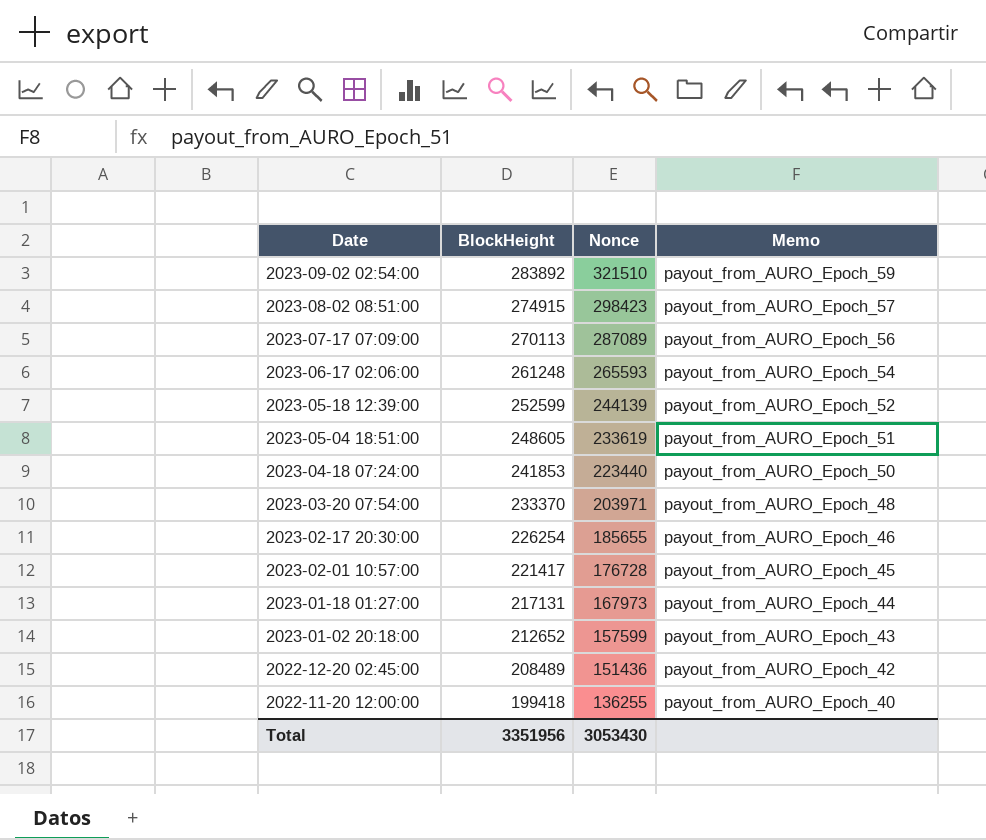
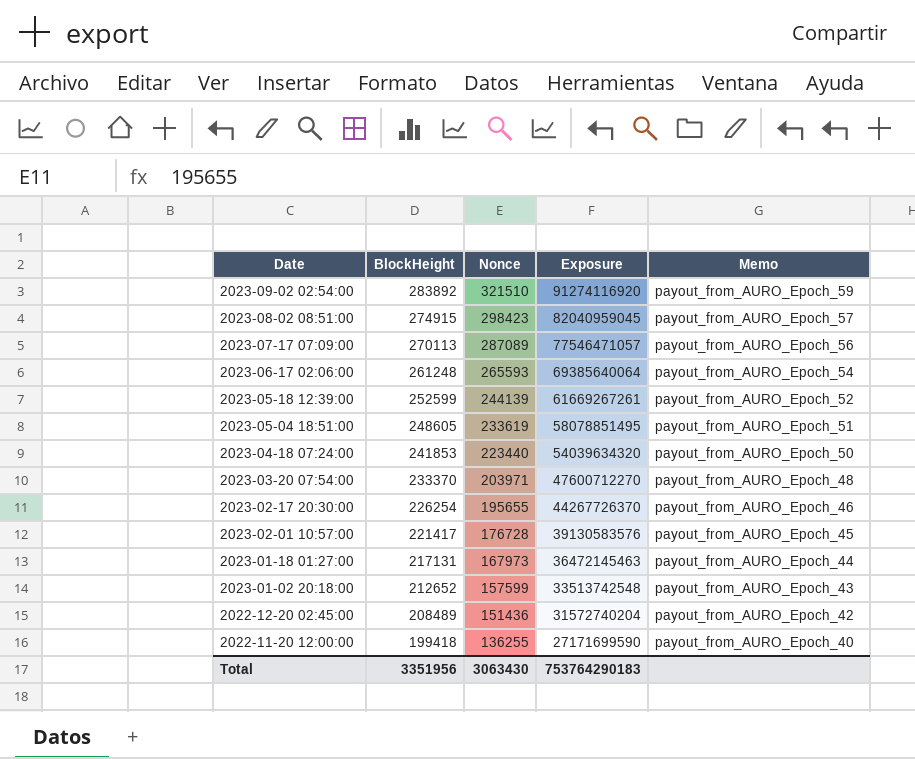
column Exposure | formula: none -> [BlockHeight] * [Nonce]
2023-02-17 20:30:00 | Nonce: 185655 -> 195655
Total | Nonce: 3053430 -> 3063430

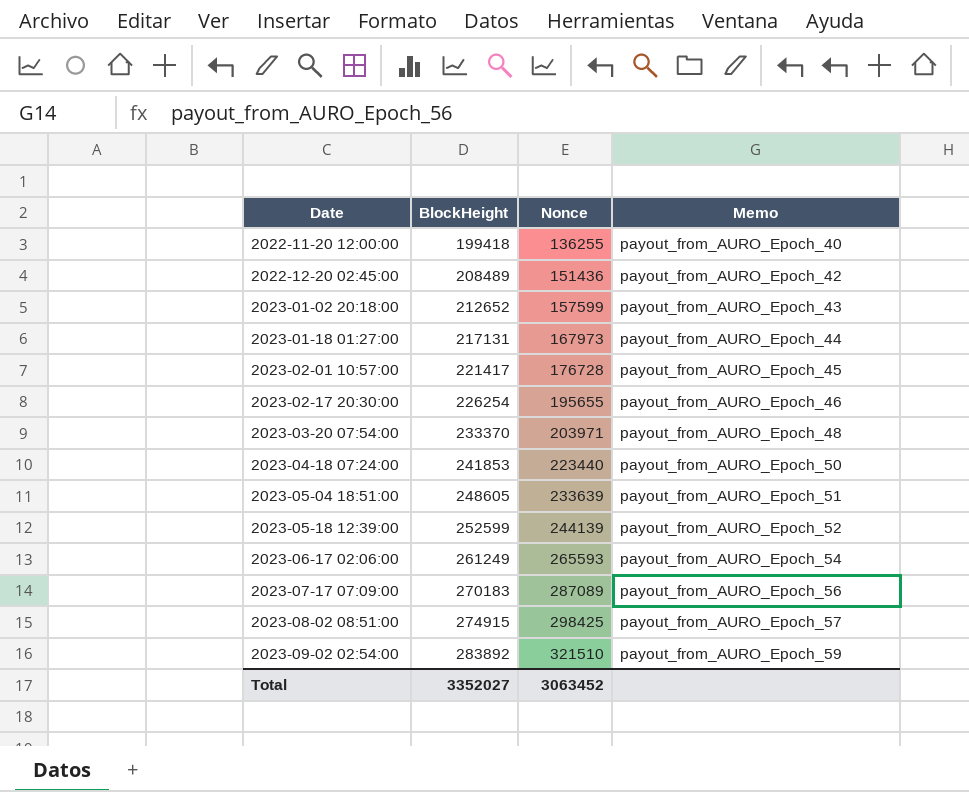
row order: Date descending -> Date ascending
column Exposure | formula: [BlockHeight] * [Nonce] -> none
2023-05-04 18:51:00 | Nonce: 233619 -> 233639
2023-06-17 02:06:00 | BlockHeight: 261248 -> 261249
2023-07-17 07:09:00 | BlockHeight: 270113 -> 270183
2023-08-02 08:51:00 | Nonce: 298423 -> 298425
Total | BlockHeight: 3351956 -> 3352027
Total | Nonce: 3063430 -> 3063452

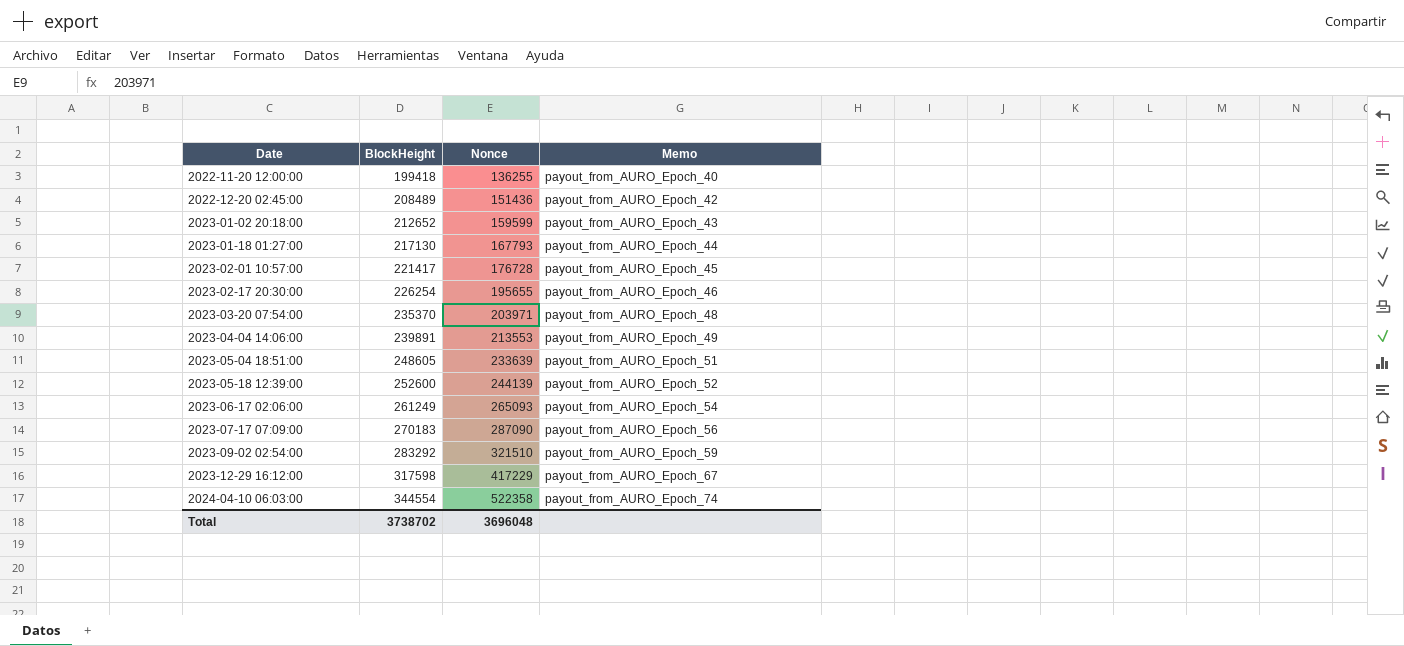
row 2023-04-18 07:24:00: 241853 | 223440 | payout_from_AURO_Epoch_50 -> none
row 2023-08-02 08:51:00: 274915 | 298425 | payout_from_AURO_Epoch_57 -> none
2023-01-02 20:18:00 | Nonce: 157599 -> 159599
2023-01-18 01:27:00 | BlockHeight: 217131 -> 217130
2023-01-18 01:27:00 | Nonce: 167973 -> 167793
2023-03-20 07:54:00 | BlockHeight: 233370 -> 235370
row 2023-04-04 14:06:00: none -> 239891 | 213553 | payout_from_AURO_Epoch_49
2023-05-18 12:39:00 | BlockHeight: 252599 -> 252600
2023-06-17 02:06:00 | Nonce: 265593 -> 265093
2023-07-17 07:09:00 | Nonce: 287089 -> 287090
2023-09-02 02:54:00 | BlockHeight: 283892 -> 283292
row 2023-12-29 16:12:00: none -> 317598 | 417229 | payout_from_AURO_Epoch_67
row 2024-04-10 06:03:00: none -> 344554 | 522358 | payout_from_AURO_Epoch_74
Total | BlockHeight: 3352027 -> 3738702
Total | Nonce: 3063452 -> 3696048

